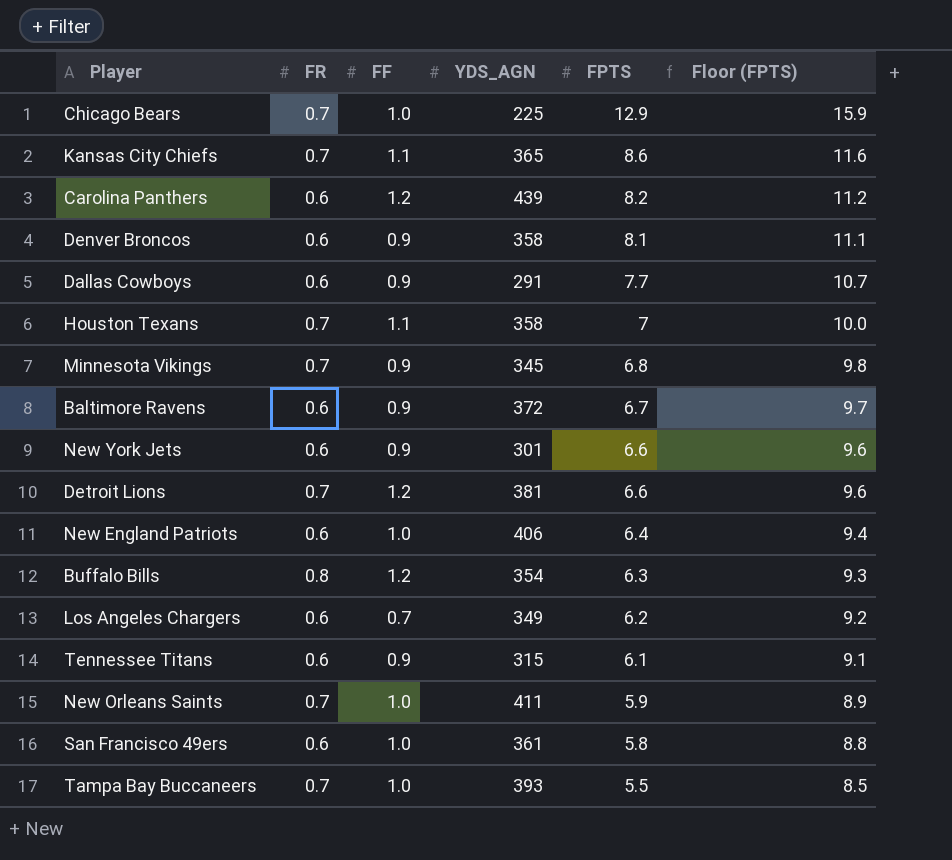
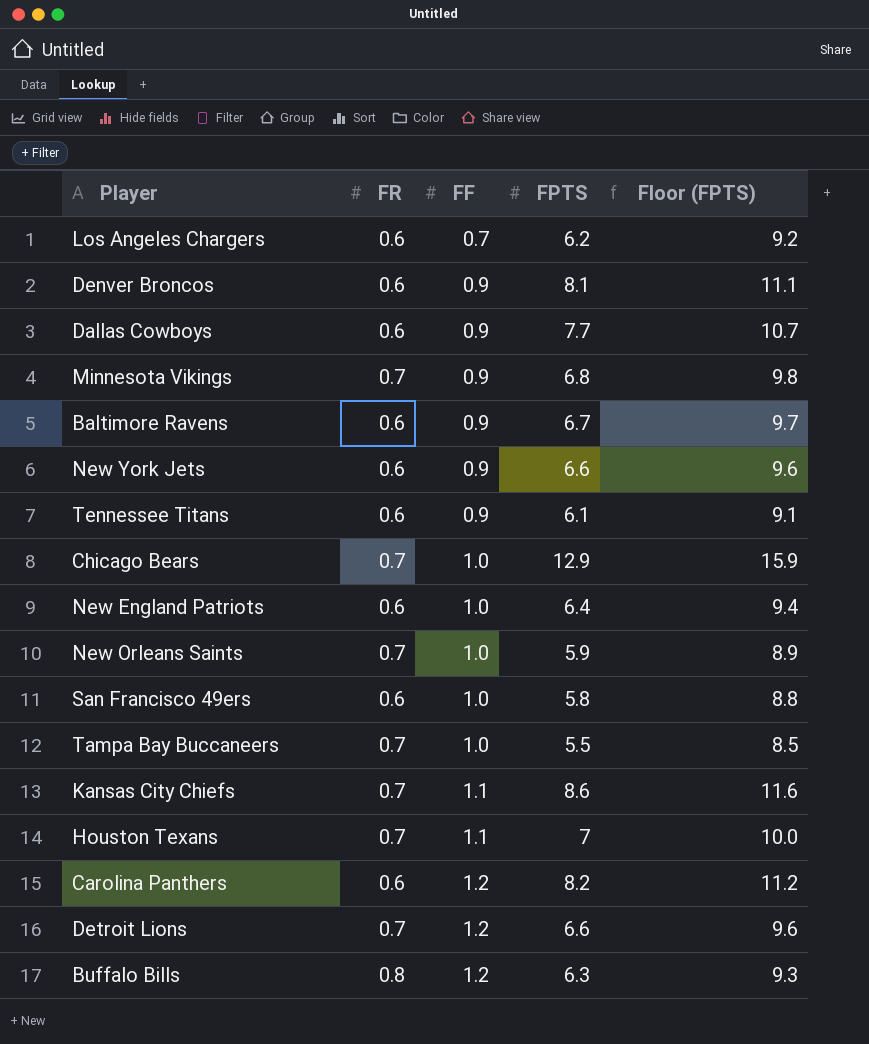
row order: FPTS descending -> FF ascending
column YDS_AGN | position: 4 -> none

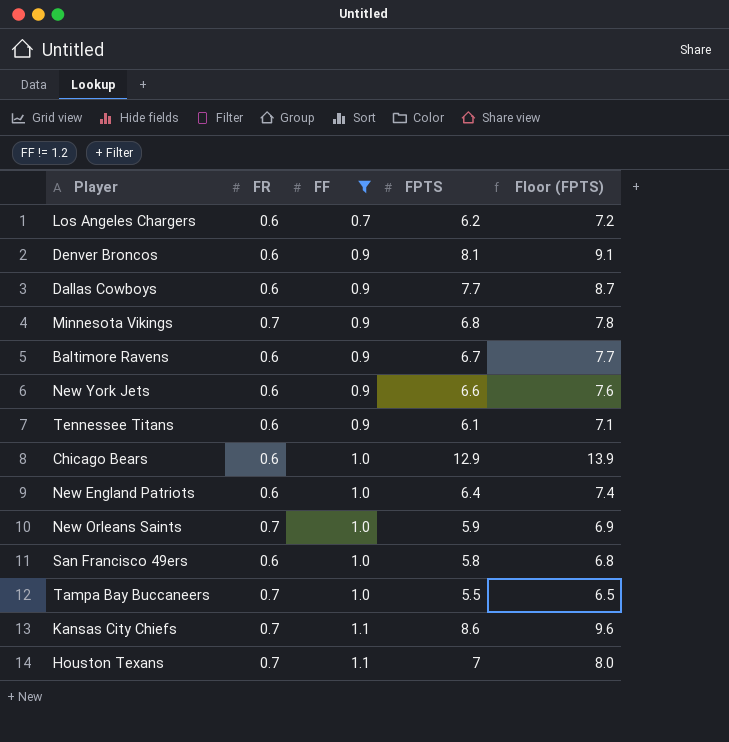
filter: none -> FF != 1.2
column Floor (FPTS) | formula: [FPTS] + 3 -> [FPTS] + 1
Chicago Bears | FR: 0.7 -> 0.6

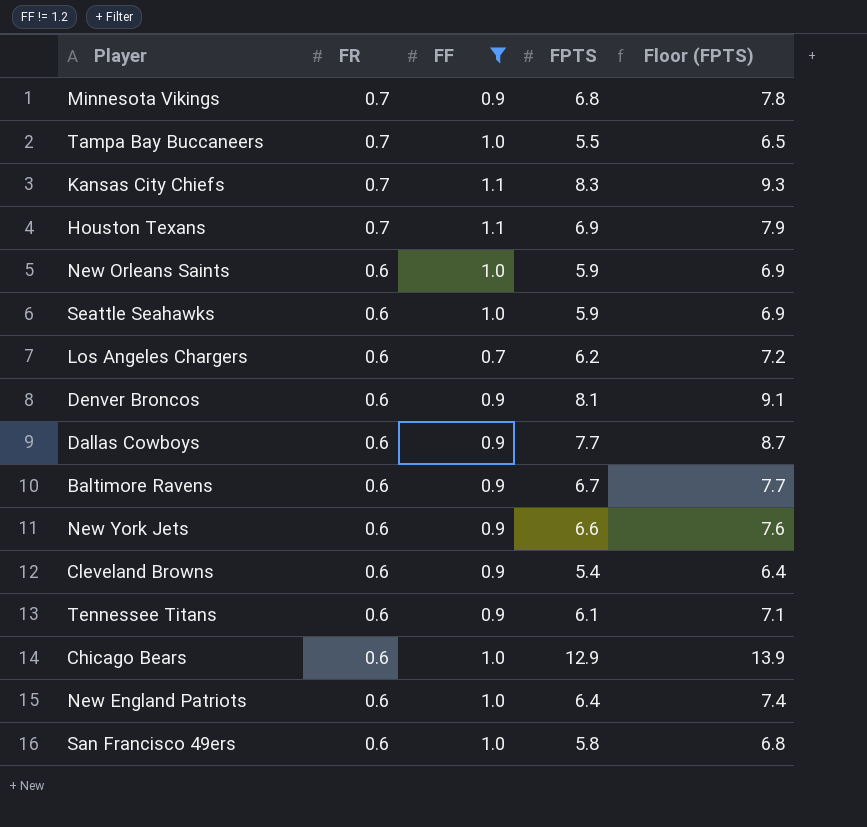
row order: FF ascending -> FR descending
Kansas City Chiefs | FPTS: 8.6 -> 8.3
Kansas City Chiefs | Floor (FPTS): 9.6 -> 9.3
Houston Texans | FPTS: 7 -> 6.9
Houston Texans | Floor (FPTS): 8.0 -> 7.9
New Orleans Saints | FR: 0.7 -> 0.6
row Seattle Seahawks: none -> 0.6 | 1.0 | 5.9 | 6.9
row Cleveland Browns: none -> 0.6 | 0.9 | 5.4 | 6.4

